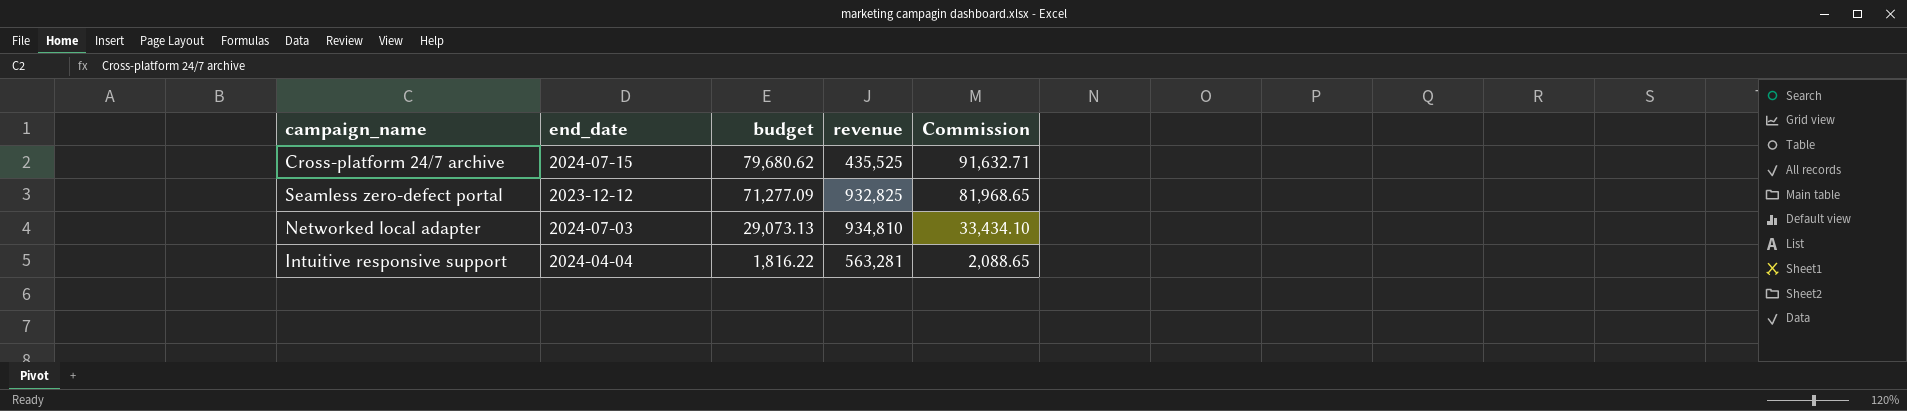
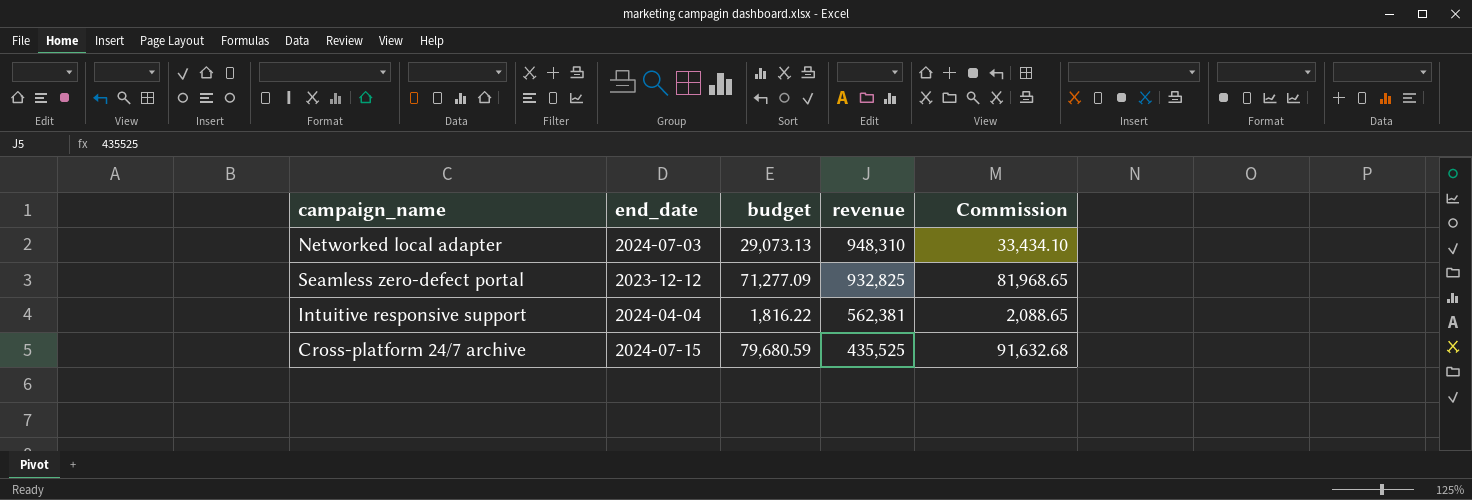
row order: budget descending -> revenue descending
Networked local adapter | revenue: 934,810 -> 948,310
Intuitive responsive support | revenue: 563,281 -> 562,381
Cross-platform 24/7 archive | budget: 79,680.62 -> 79,680.59
Cross-platform 24/7 archive | Commission: 91,632.71 -> 91,632.68

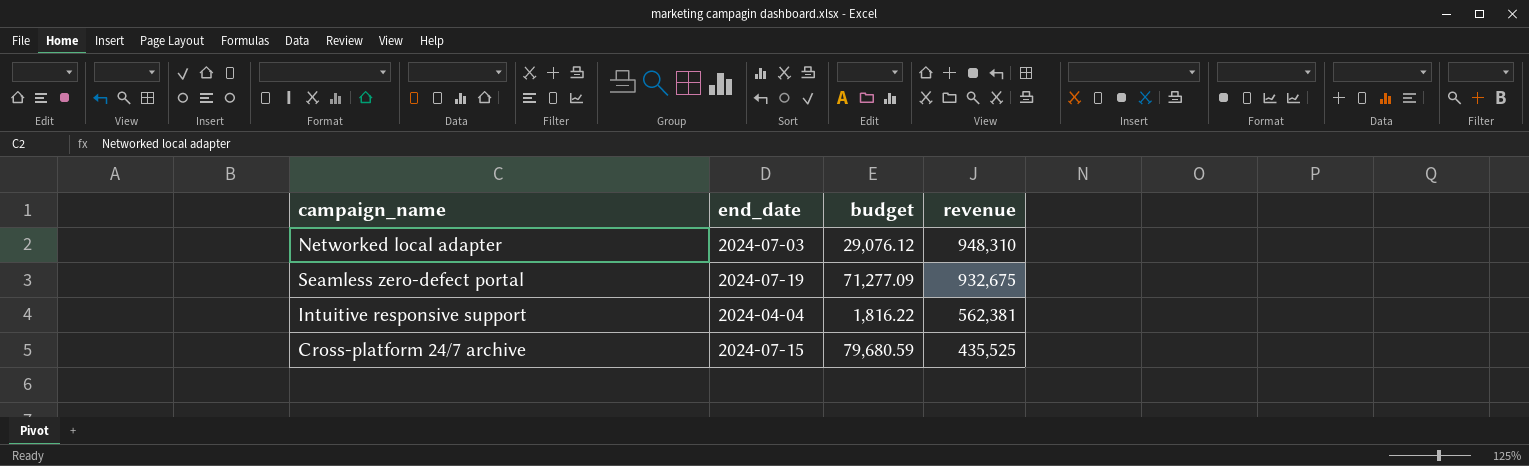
column Commission | formula: [budget] * 1.15 -> none
Networked local adapter | budget: 29,073.13 -> 29,076.12
Seamless zero-defect portal | end_date: 2023-12-12 -> 2024-07-19
Seamless zero-defect portal | revenue: 932,825 -> 932,675

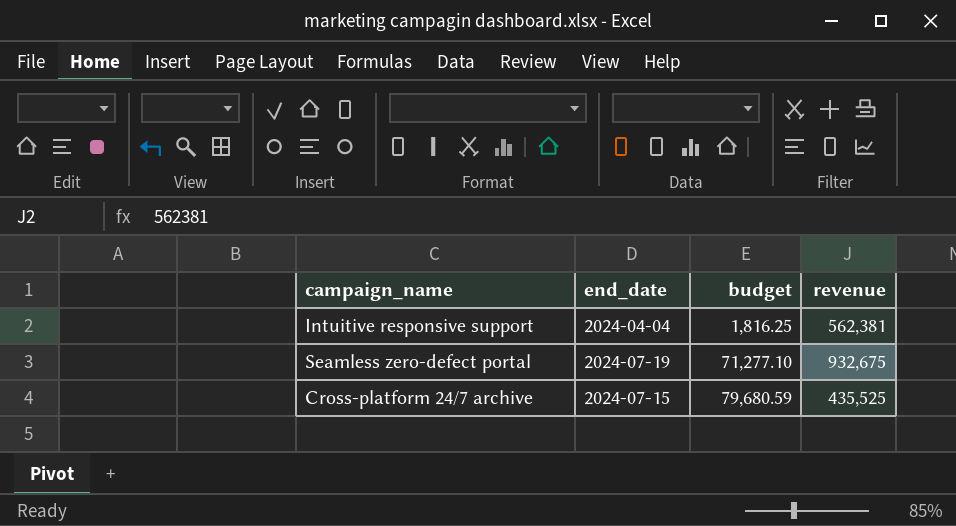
row order: revenue descending -> budget ascending
row Networked local adapter: 2024-07-03 | 29,076.12 | 948,310 -> none
Intuitive responsive support | budget: 1,816.22 -> 1,816.25
Seamless zero-defect portal | budget: 71,277.09 -> 71,277.10

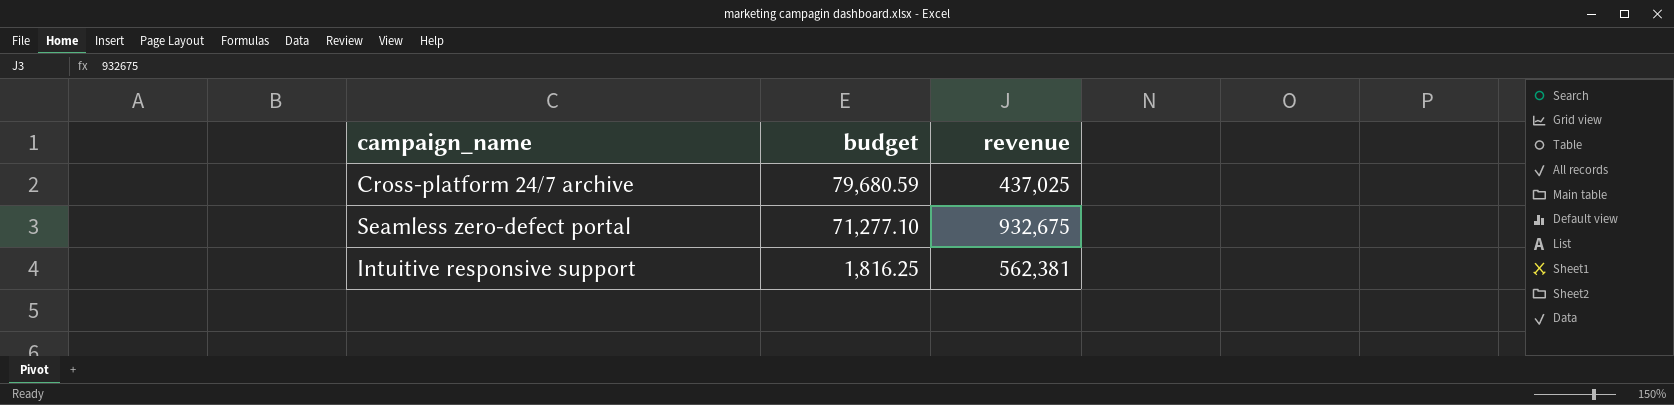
row order: budget ascending -> budget descending
column end_date | position: 2 -> none
Cross-platform 24/7 archive | revenue: 435,525 -> 437,025

